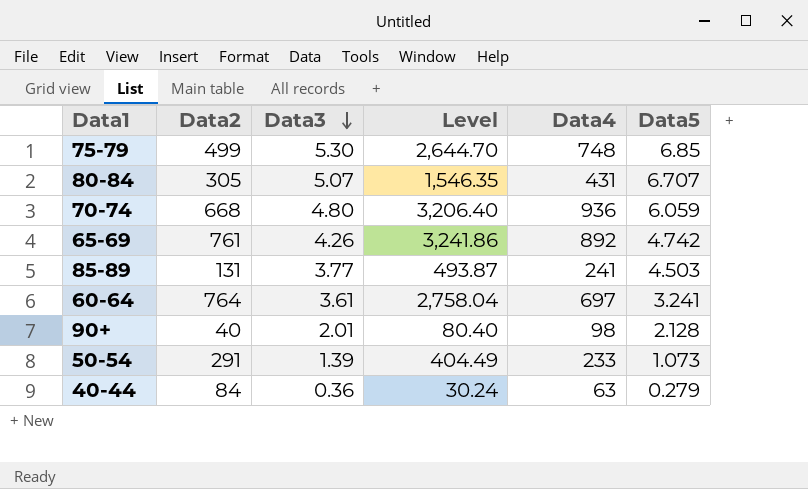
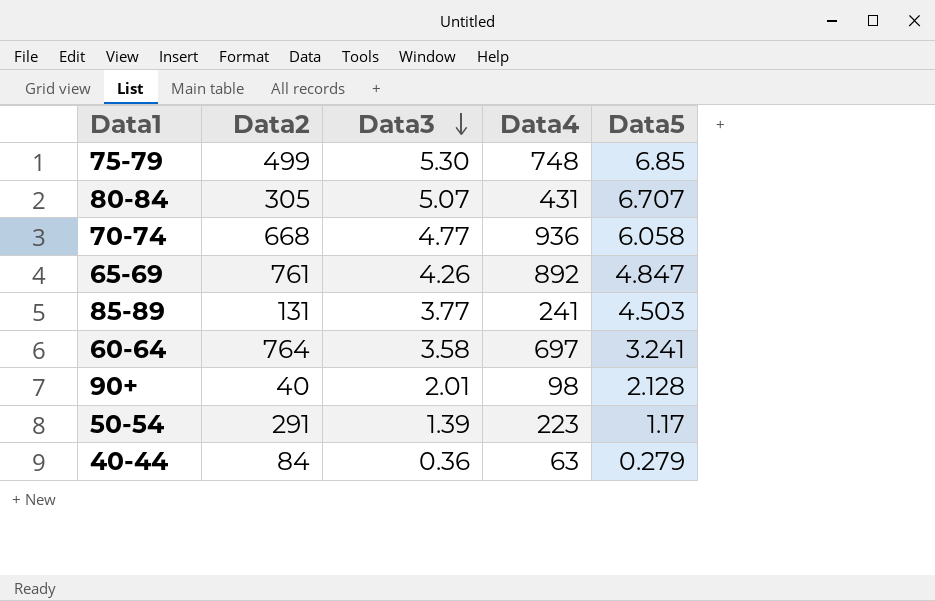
column Level | formula: [Data2] * [Data3] -> none
70-74 | Data3: 4.80 -> 4.77
70-74 | Data5: 6.059 -> 6.058
65-69 | Data5: 4.742 -> 4.847
60-64 | Data3: 3.61 -> 3.58
50-54 | Data4: 233 -> 223
50-54 | Data5: 1.073 -> 1.17

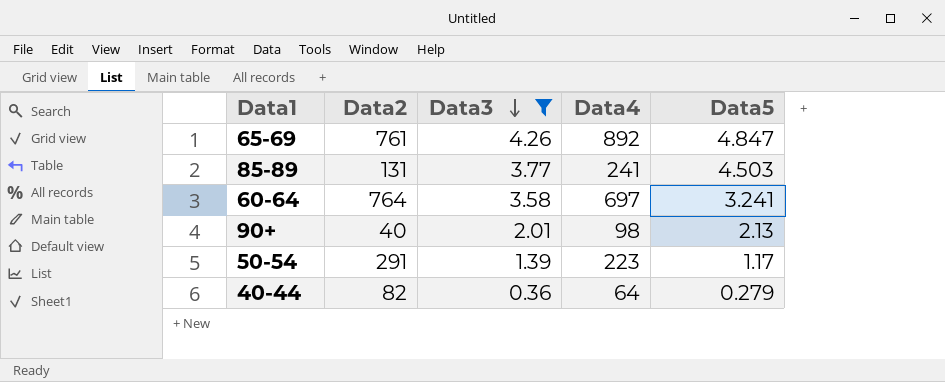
filter: none -> Data3 <= 4.26
90+ | Data5: 2.128 -> 2.13
40-44 | Data2: 84 -> 82
40-44 | Data4: 63 -> 64

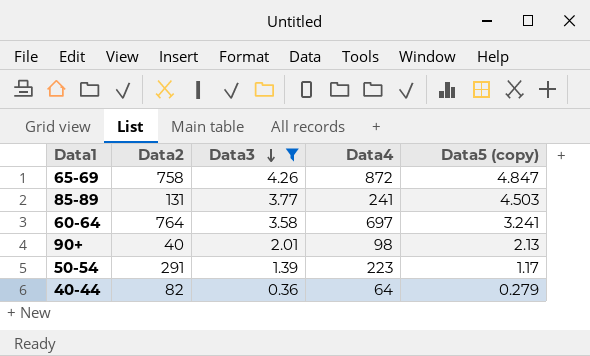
column name: Data5 -> Data5 (copy)
65-69 | Data2: 761 -> 758
65-69 | Data4: 892 -> 872

